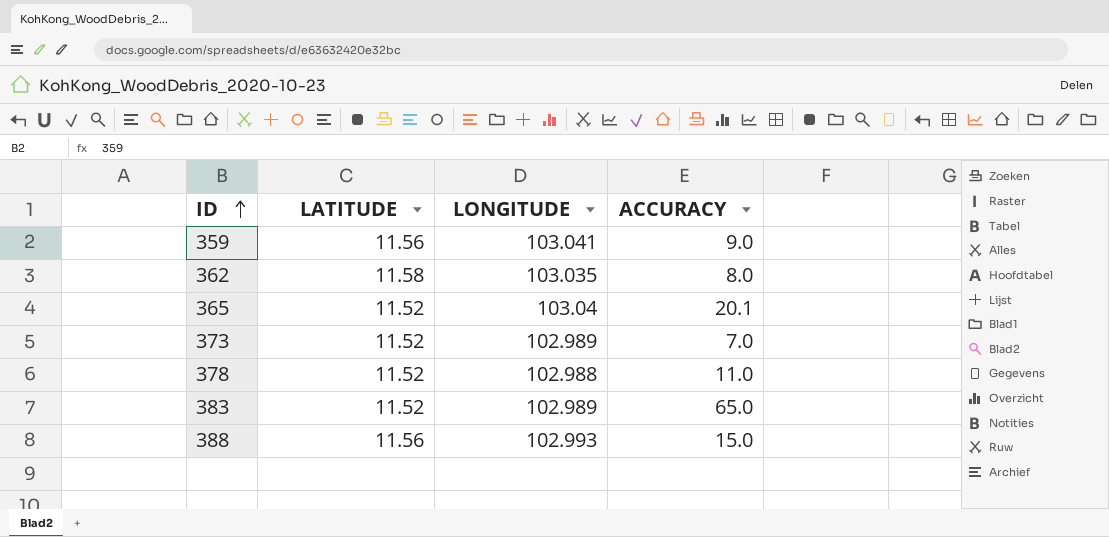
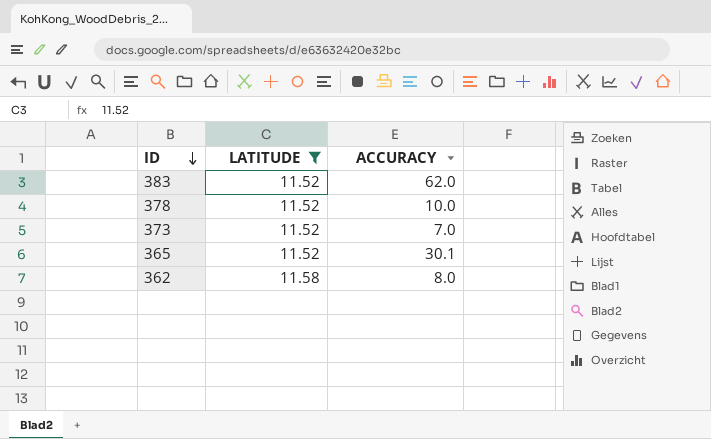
filter: none -> LATITUDE != 11.56
row order: ID ascending -> ID descending
column LONGITUDE | position: 3 -> none
383 | ACCURACY: 65.0 -> 62.0
378 | ACCURACY: 11.0 -> 10.0
365 | ACCURACY: 20.1 -> 30.1

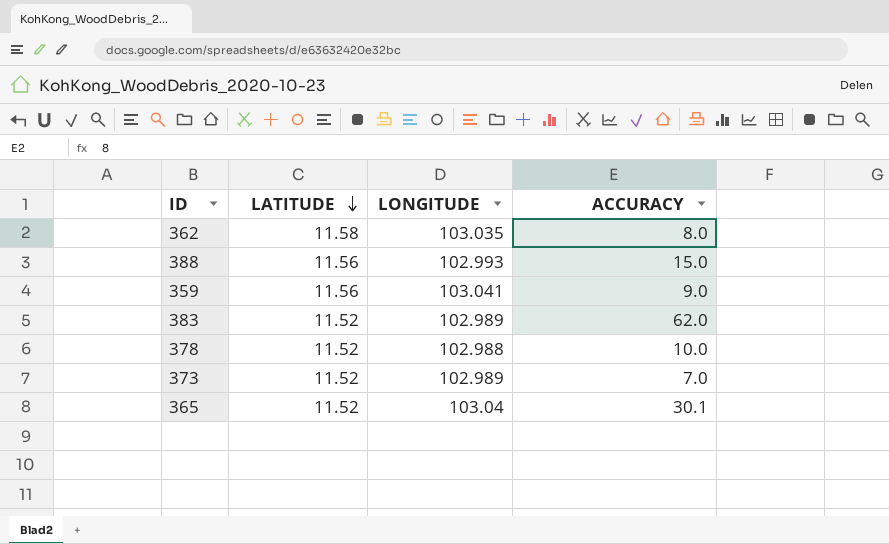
filter: LATITUDE != 11.56 -> none
row order: ID descending -> LATITUDE descending
column LONGITUDE | position: none -> 3

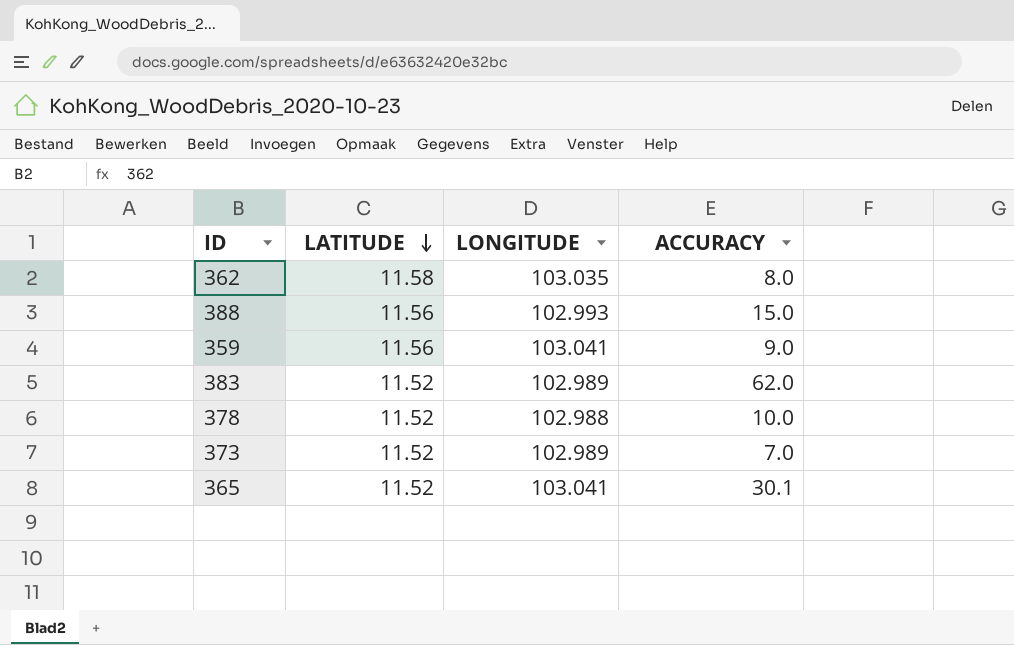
365 | LONGITUDE: 103.04 -> 103.041

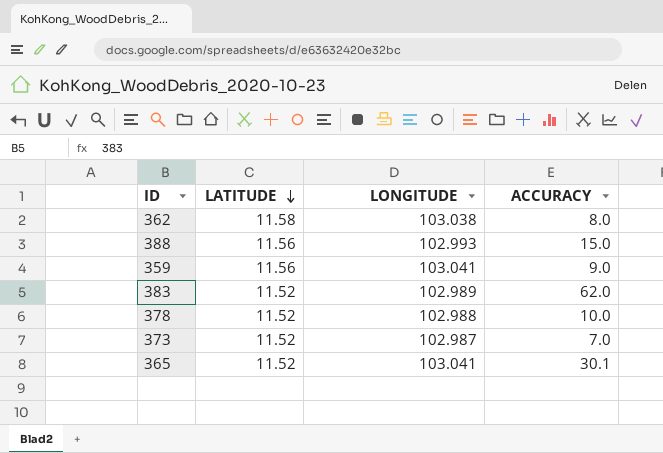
362 | LONGITUDE: 103.035 -> 103.038
373 | LONGITUDE: 102.989 -> 102.987

